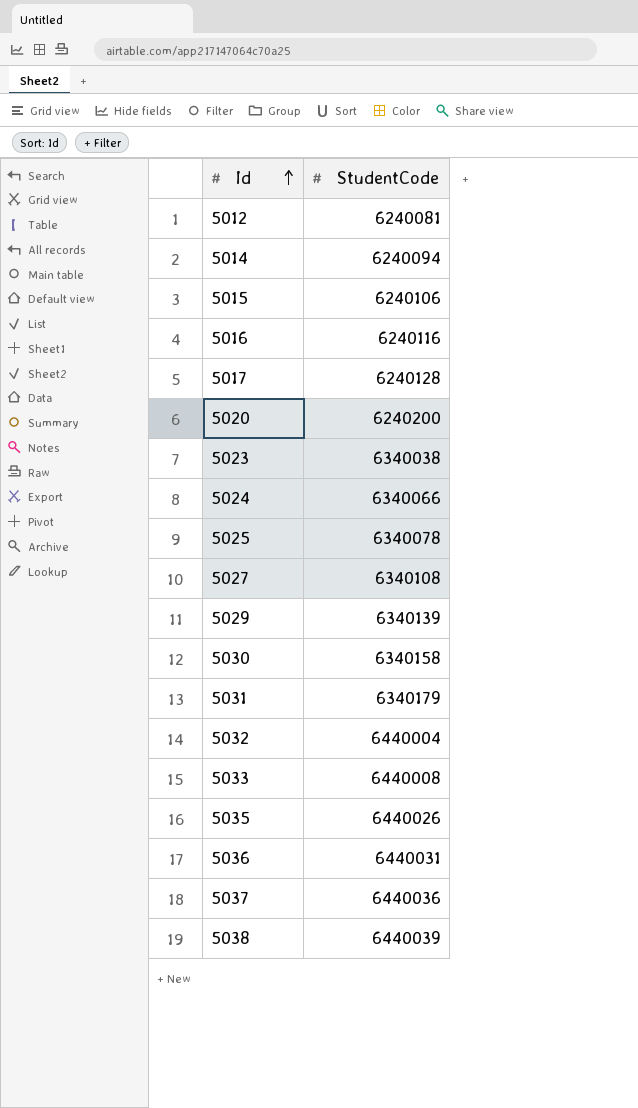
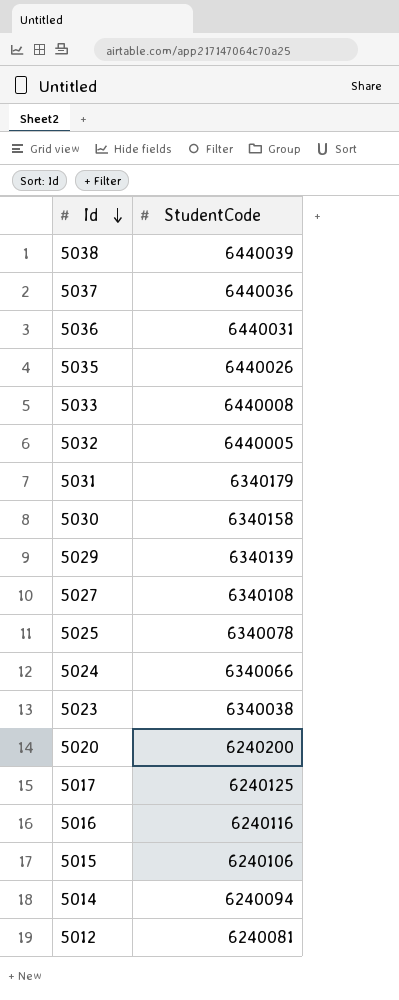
row order: Id ascending -> Id descending
5032 | StudentCode: 6440004 -> 6440005
5017 | StudentCode: 6240128 -> 6240125

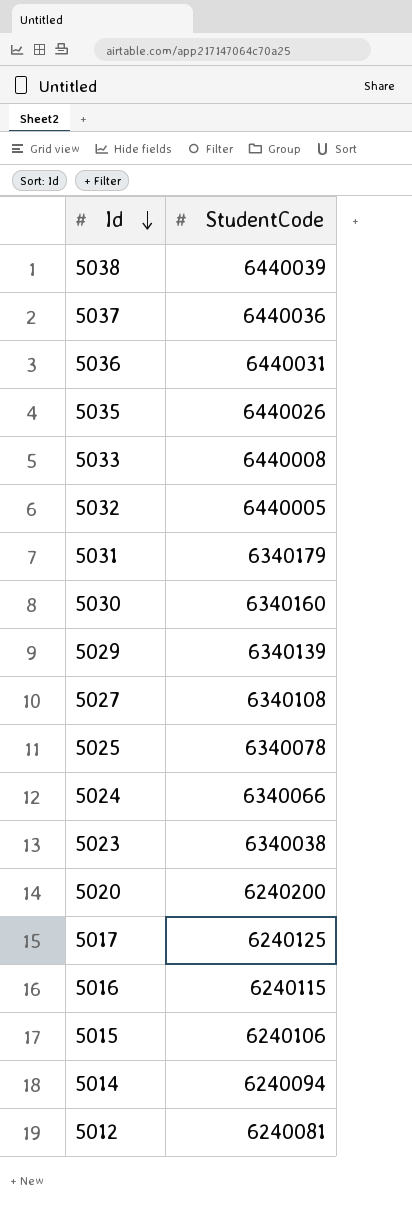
5030 | StudentCode: 6340158 -> 6340160
5016 | StudentCode: 6240116 -> 6240115

